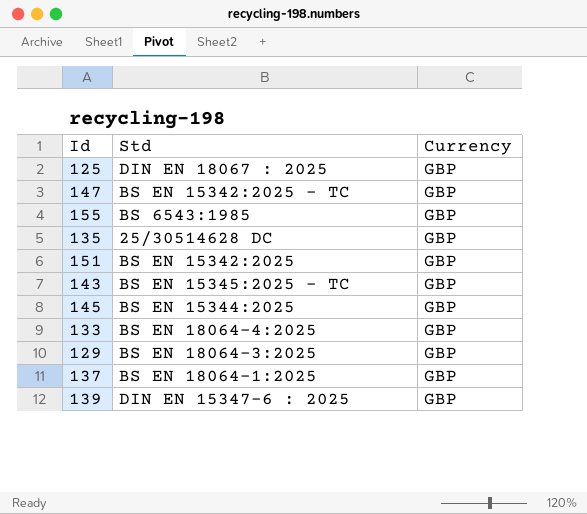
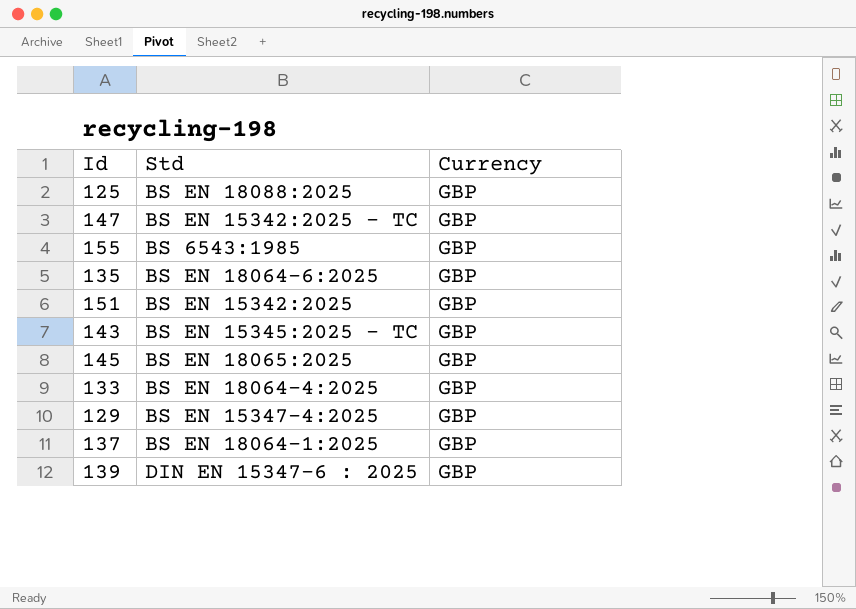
125 | Std: DIN EN 18067 : 2025 -> BS EN 18088:2025
135 | Std: 25/30514628 DC -> BS EN 18064-6:2025
145 | Std: BS EN 15344:2025 -> BS EN 18065:2025
129 | Std: BS EN 18064-3:2025 -> BS EN 15347-4:2025

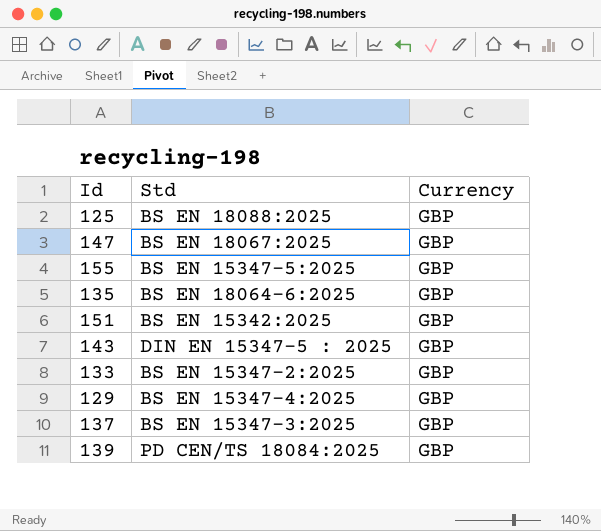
row 145: BS EN 18065:2025 | GBP -> none
147 | Std: BS EN 15342:2025 - TC -> BS EN 18067:2025
155 | Std: BS 6543:1985 -> BS EN 15347-5:2025
143 | Std: BS EN 15345:2025 - TC -> DIN EN 15347-5 : 2025
133 | Std: BS EN 18064-4:2025 -> BS EN 15347-2:2025
137 | Std: BS EN 18064-1:2025 -> BS EN 15347-3:2025
139 | Std: DIN EN 15347-6 : 2025 -> PD CEN/TS 18084:2025

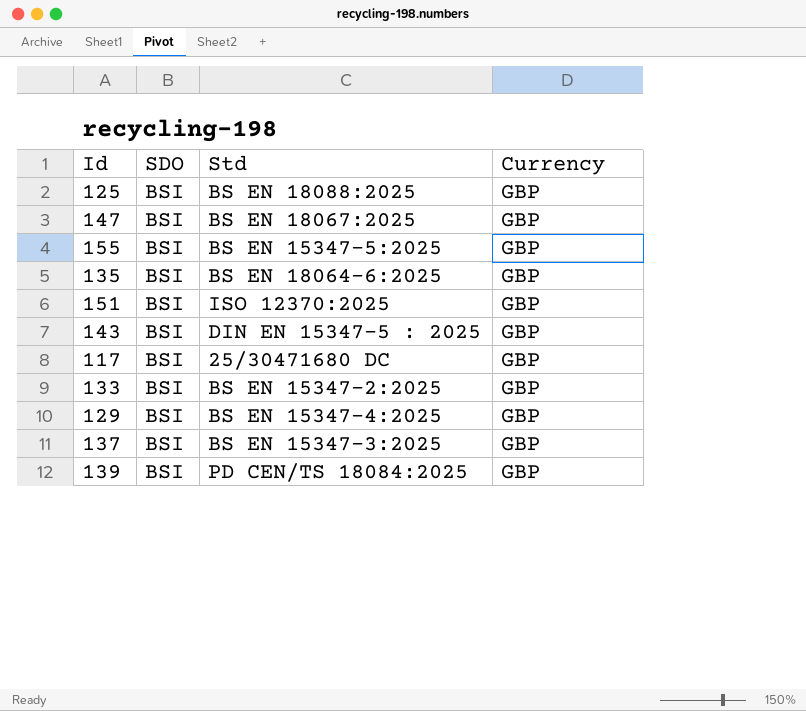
column SDO | position: none -> 2
151 | Std: BS EN 15342:2025 -> ISO 12370:2025
row 117: none -> BSI | 25/30471680 DC | GBP

